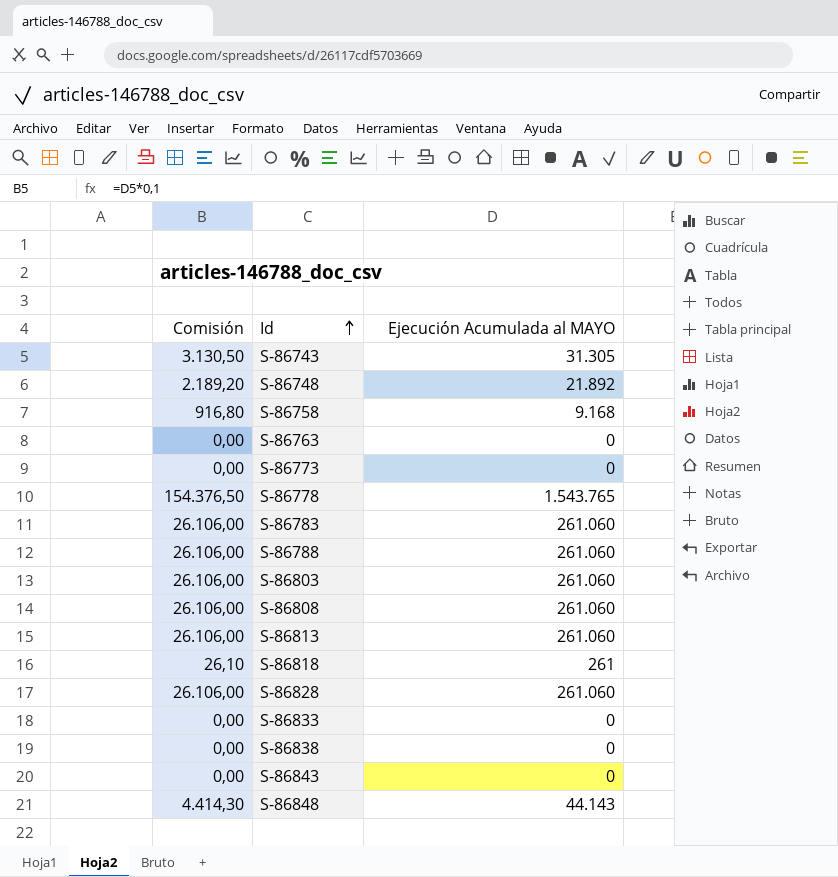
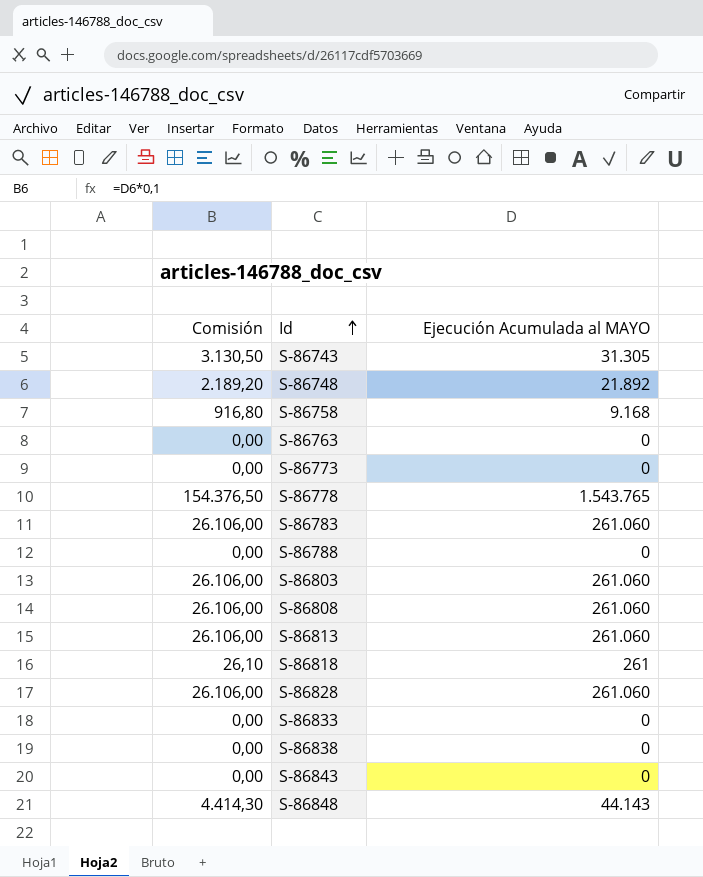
S-86788 | Comisión: 26.106,00 -> 0,00
S-86788 | Ejecución Acumulada al MAYO: 261.060 -> 0

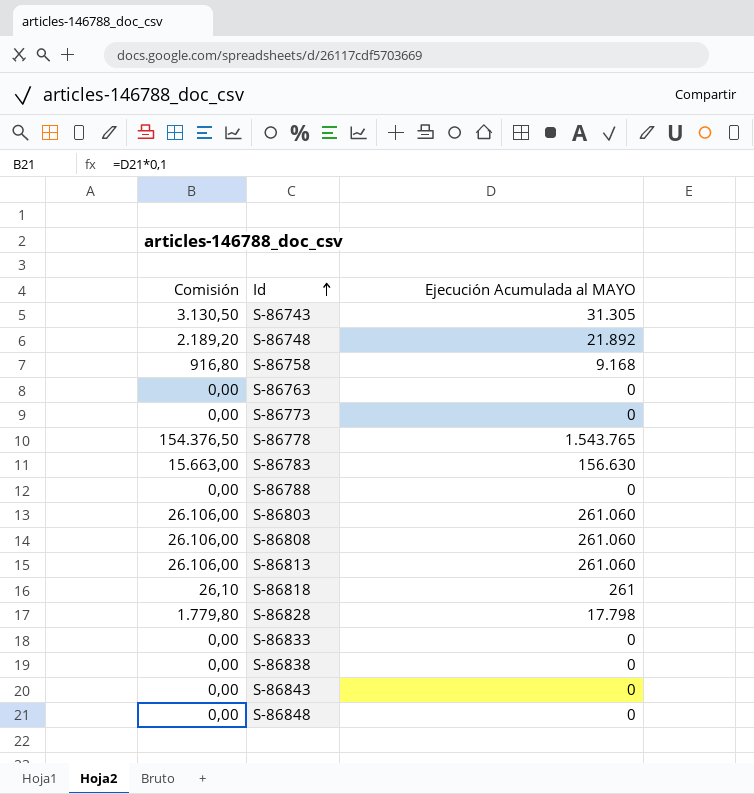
S-86783 | Comisión: 26.106,00 -> 15.663,00
S-86783 | Ejecución Acumulada al MAYO: 261.060 -> 156.630
S-86828 | Comisión: 26.106,00 -> 1.779,80
S-86828 | Ejecución Acumulada al MAYO: 261.060 -> 17.798
S-86848 | Comisión: 4.414,30 -> 0,00
S-86848 | Ejecución Acumulada al MAYO: 44.143 -> 0

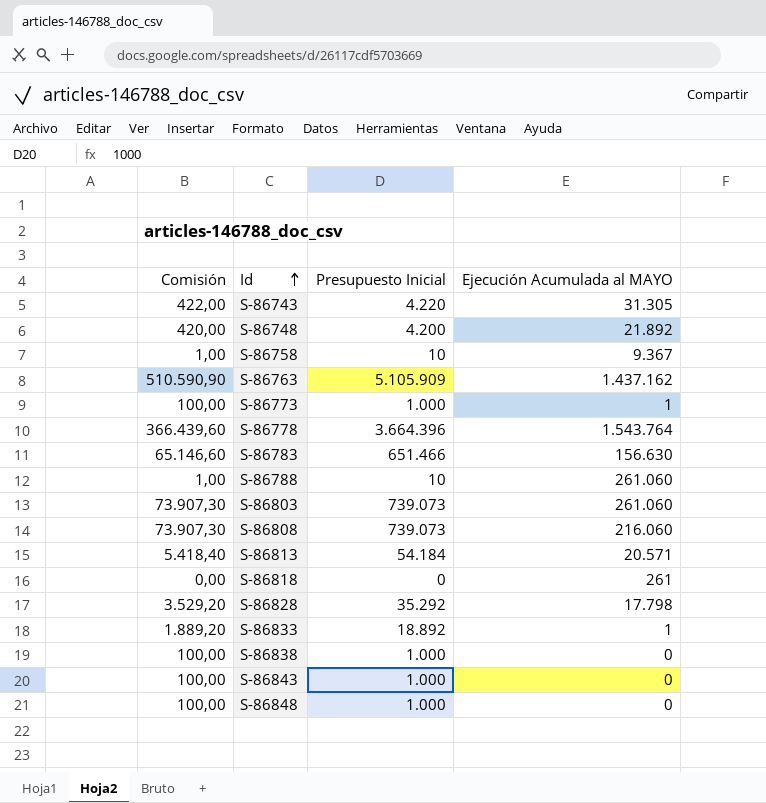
column Comisión | formula: [Ejecución Acumulada al MAYO] * 0,1 -> [Presupuesto Inicial] * 0,1
column Presupuesto Inicial | position: none -> 3
S-86758 | Ejecución Acumulada al MAYO: 9.168 -> 9.367
S-86763 | Ejecución Acumulada al MAYO: 0 -> 1.437.162
S-86773 | Ejecución Acumulada al MAYO: 0 -> 1
S-86778 | Ejecución Acumulada al MAYO: 1.543.765 -> 1.543.764
S-86788 | Ejecución Acumulada al MAYO: 0 -> 261.060
S-86808 | Ejecución Acumulada al MAYO: 261.060 -> 216.060
S-86813 | Ejecución Acumulada al MAYO: 261.060 -> 20.571
S-86833 | Ejecución Acumulada al MAYO: 0 -> 1

